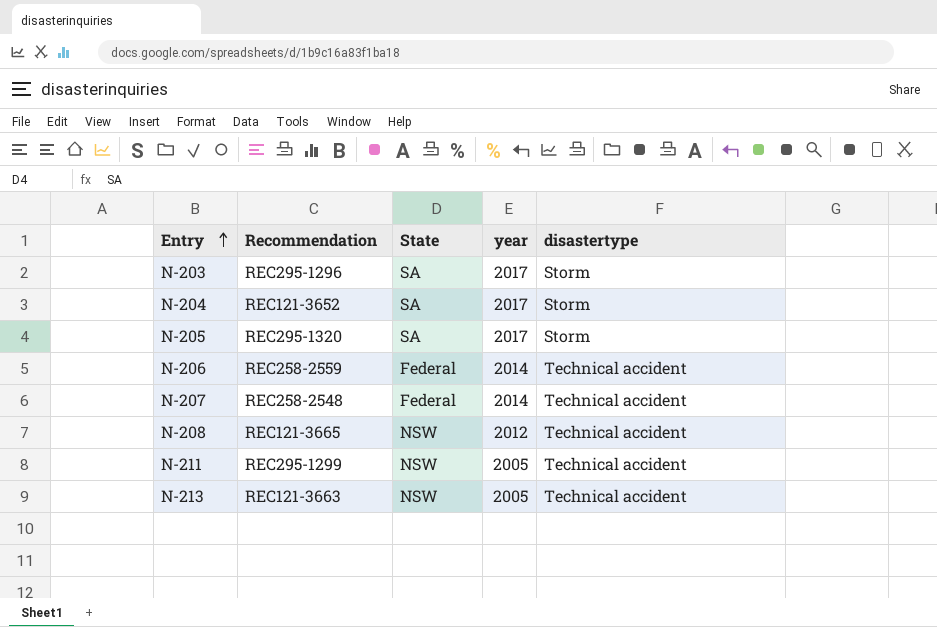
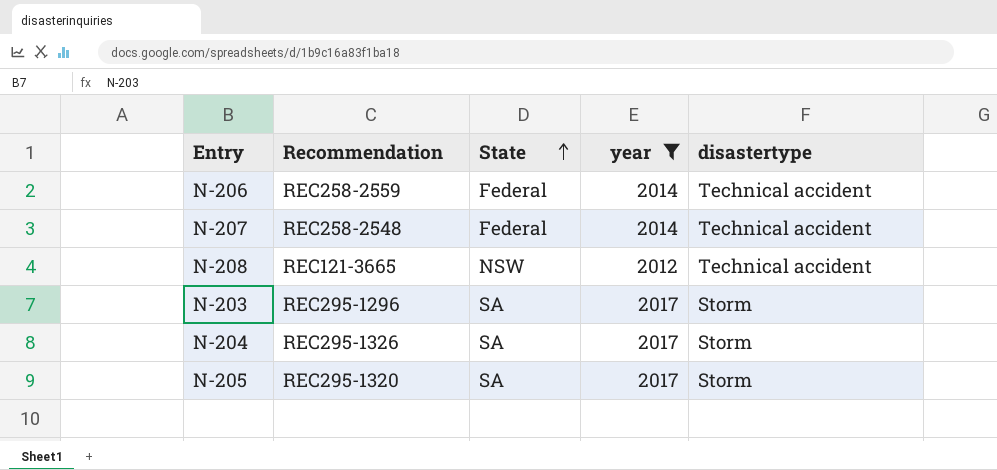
filter: none -> year != 2005
row order: Entry ascending -> State ascending
N-204 | Recommendation: REC121-3652 -> REC295-1326

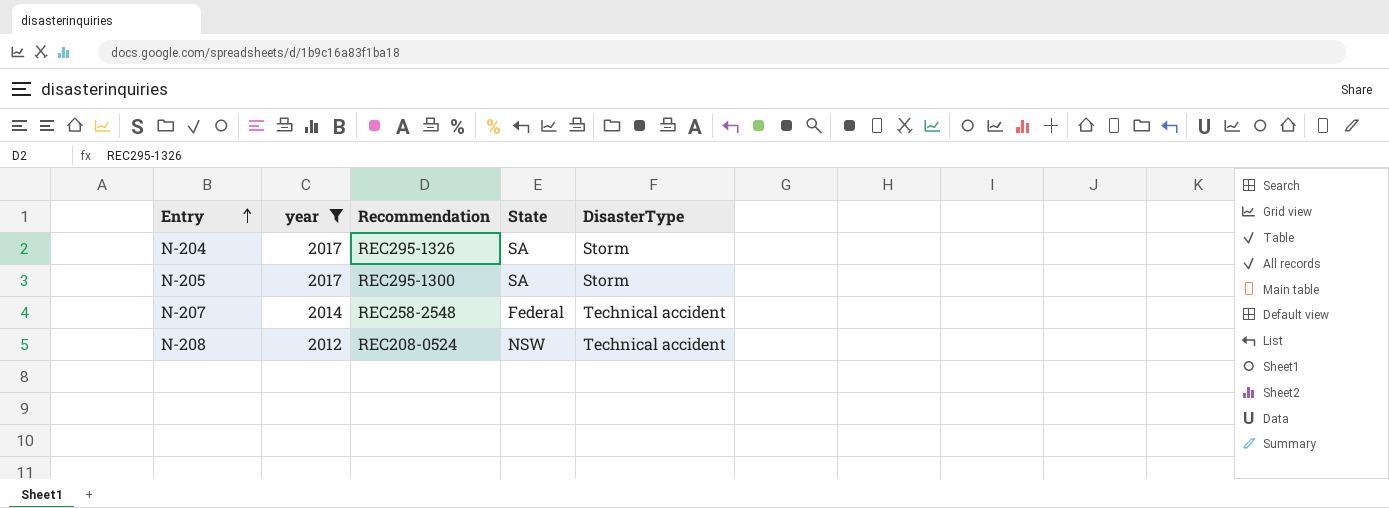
row order: State ascending -> Entry ascending
column year | position: 4 -> 2
column name: disastertype -> DisasterType
row N-206: REC258-2559 | Federal | 2014 | Technical accident -> none
row N-203: REC295-1296 | SA | 2017 | Storm -> none
N-205 | Recommendation: REC295-1320 -> REC295-1300
N-208 | Recommendation: REC121-3665 -> REC208-0524

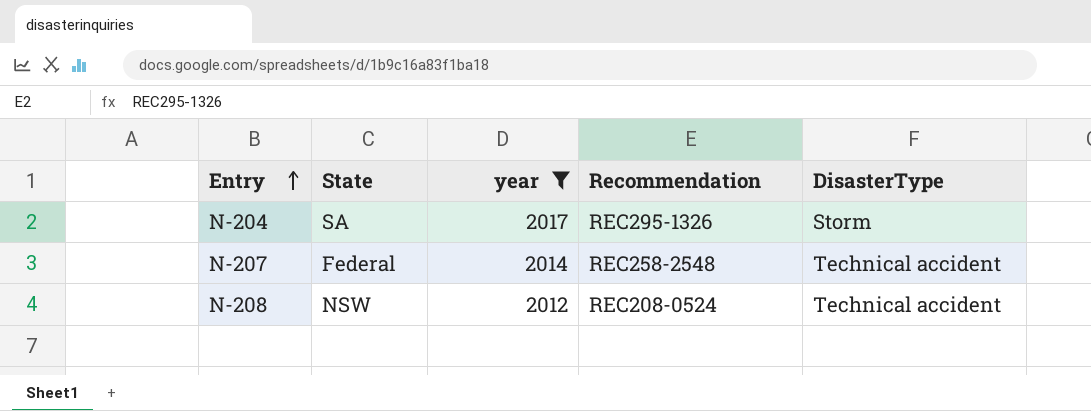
column State | position: 4 -> 2
row N-205: 2017 | REC295-1300 | SA | Storm -> none

